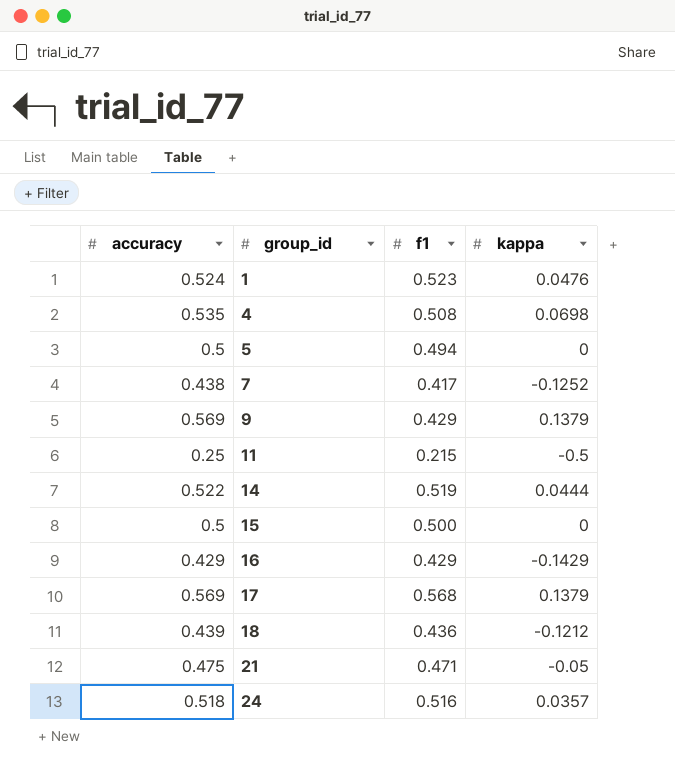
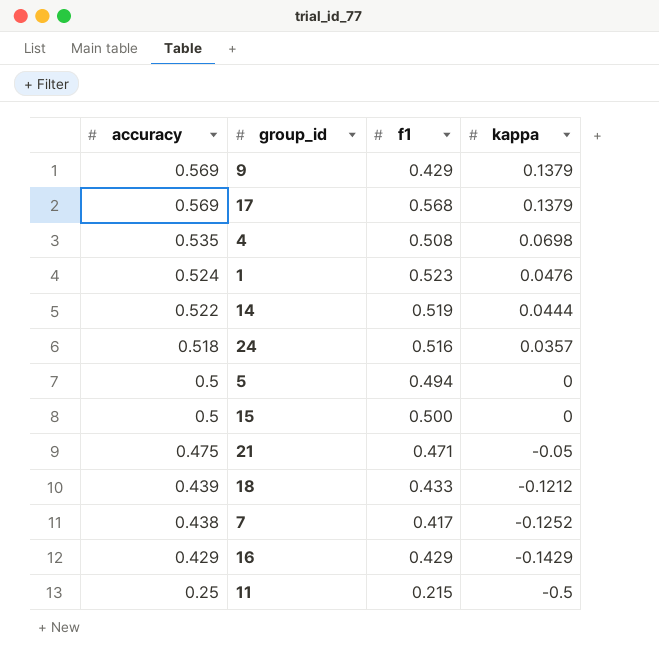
row order: group_id ascending -> accuracy descending
18 | f1: 0.436 -> 0.433

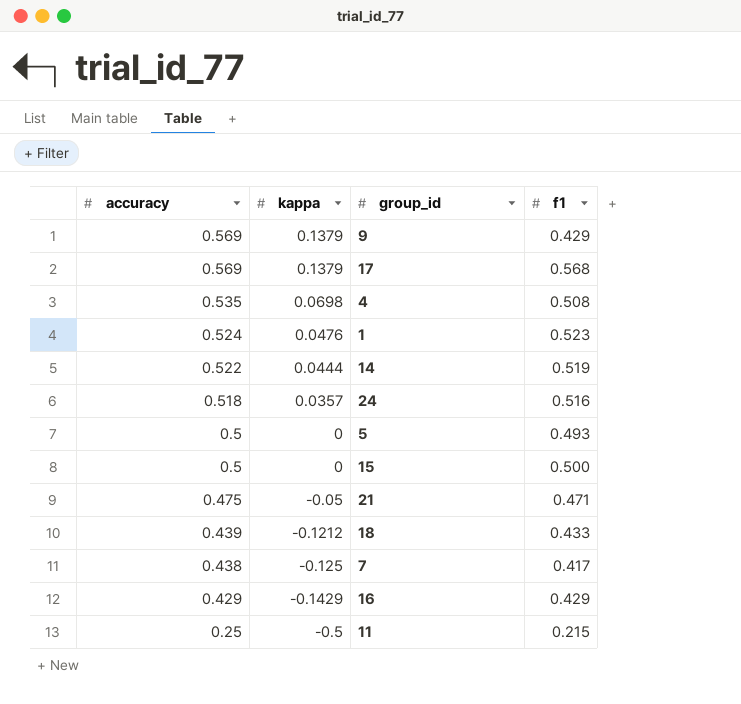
column kappa | position: 4 -> 2
5 | f1: 0.494 -> 0.493
7 | kappa: -0.1252 -> -0.125

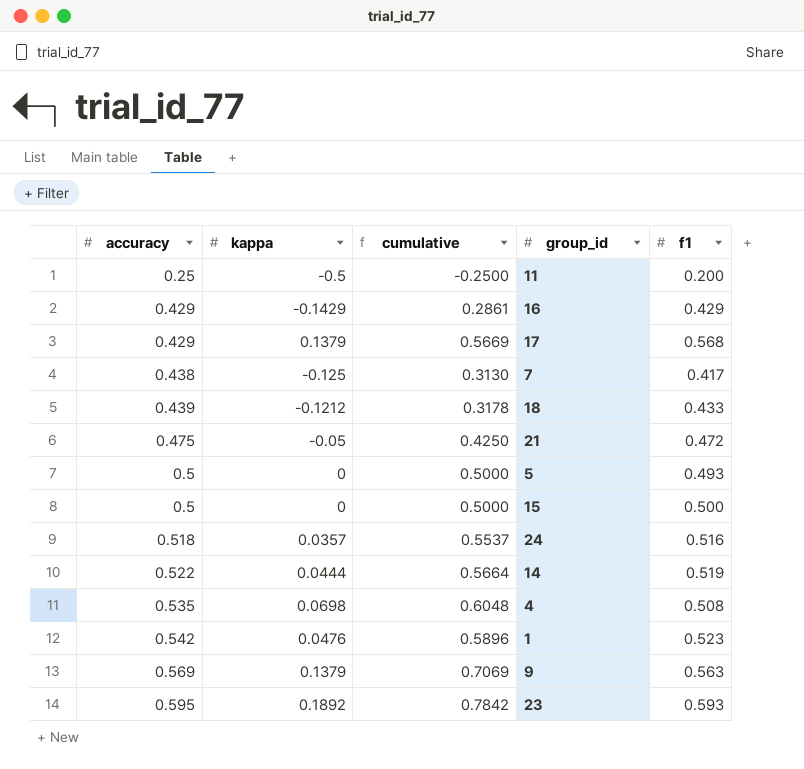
row order: accuracy descending -> accuracy ascending
column cumulative | formula: none -> [accuracy] + [kappa]
11 | f1: 0.215 -> 0.200
17 | accuracy: 0.569 -> 0.429
21 | f1: 0.471 -> 0.472
1 | accuracy: 0.524 -> 0.542
9 | f1: 0.429 -> 0.563
row 23: none -> 0.595 | 0.1892 | 0.7842 | 0.593

